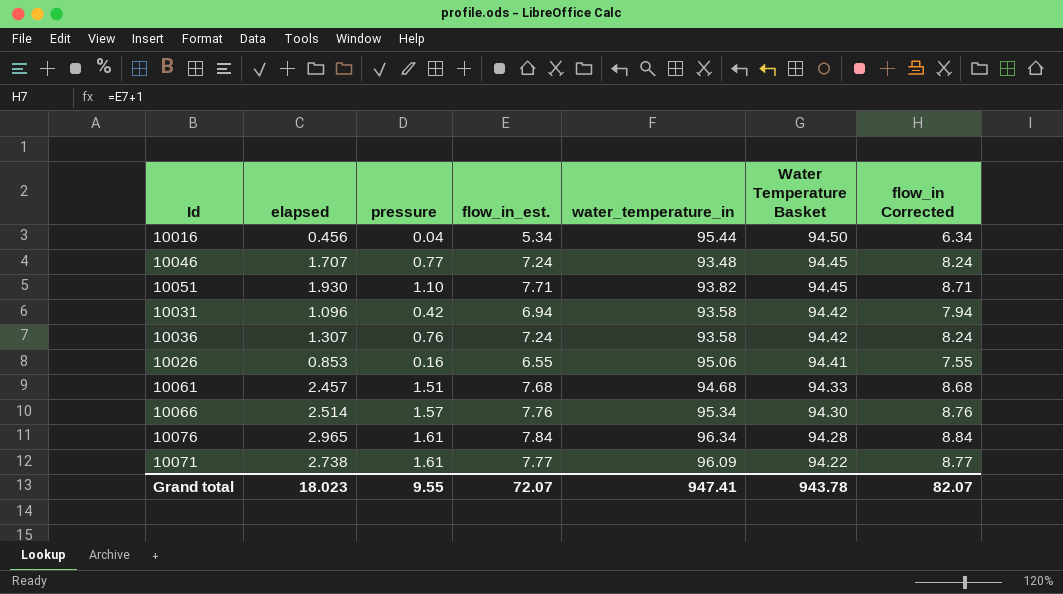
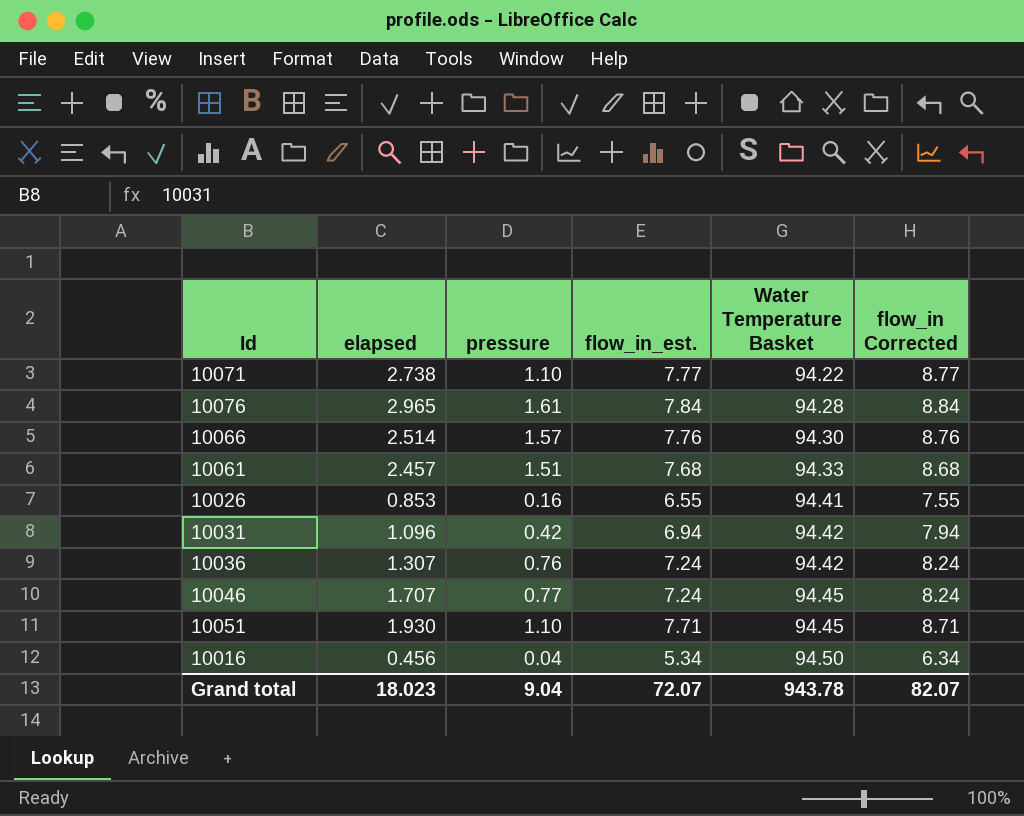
row order: Water Temperature Basket descending -> Water Temperature Basket ascending
column water_temperature_in | position: 5 -> none
10071 | pressure: 1.61 -> 1.10
Grand total | pressure: 9.55 -> 9.04

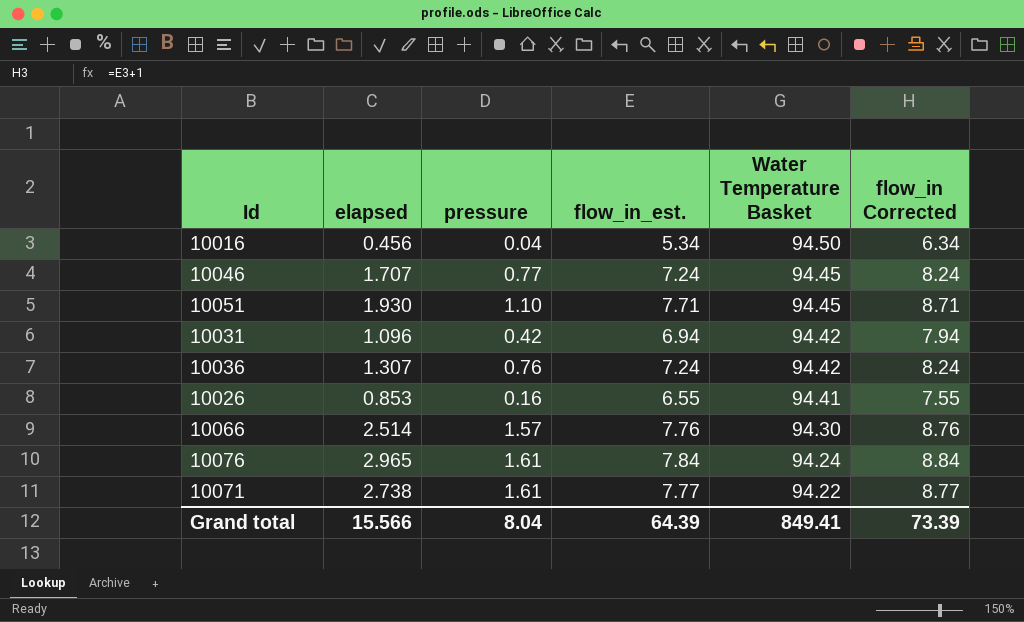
row order: Water Temperature Basket ascending -> Water Temperature Basket descending
row 10061: 2.457 | 1.51 | 7.68 | 94.33 | 8.68 -> none
10076 | Water Temperature Basket: 94.28 -> 94.24
10071 | pressure: 1.10 -> 1.61
Grand total | elapsed: 18.023 -> 15.566
Grand total | pressure: 9.04 -> 8.04
Grand total | flow_in_est.: 72.07 -> 64.39
Grand total | Water Temperature Basket: 943.78 -> 849.41
Grand total | flow_in Corrected: 82.07 -> 73.39

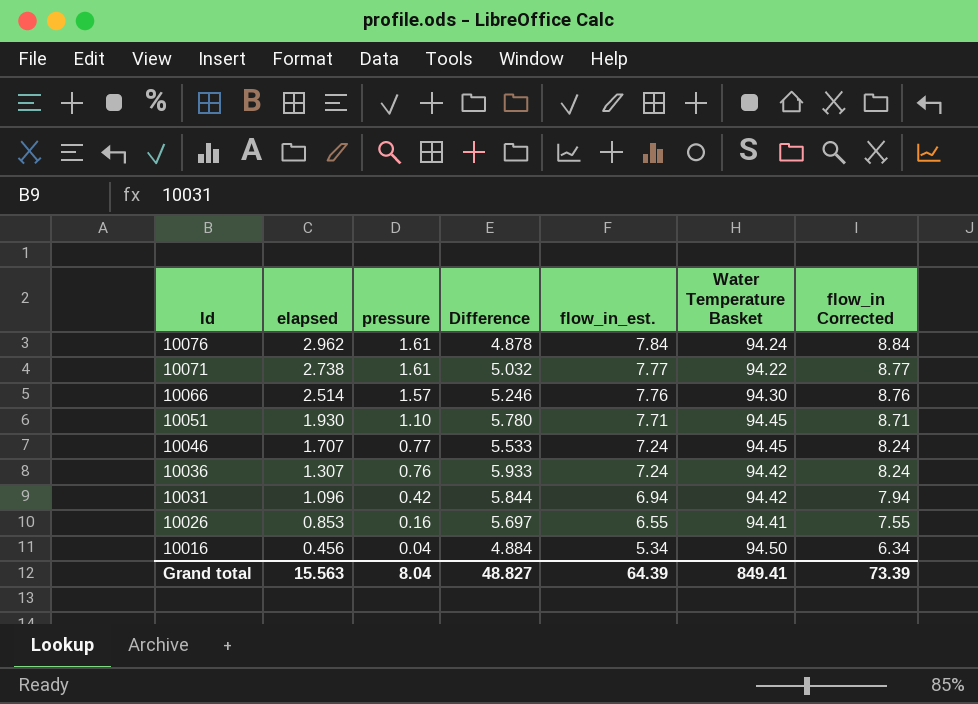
row order: Water Temperature Basket descending -> Id descending
column Difference | formula: none -> [flow_in_est.] - [elapsed]
10076 | elapsed: 2.965 -> 2.962
Grand total | elapsed: 15.566 -> 15.563

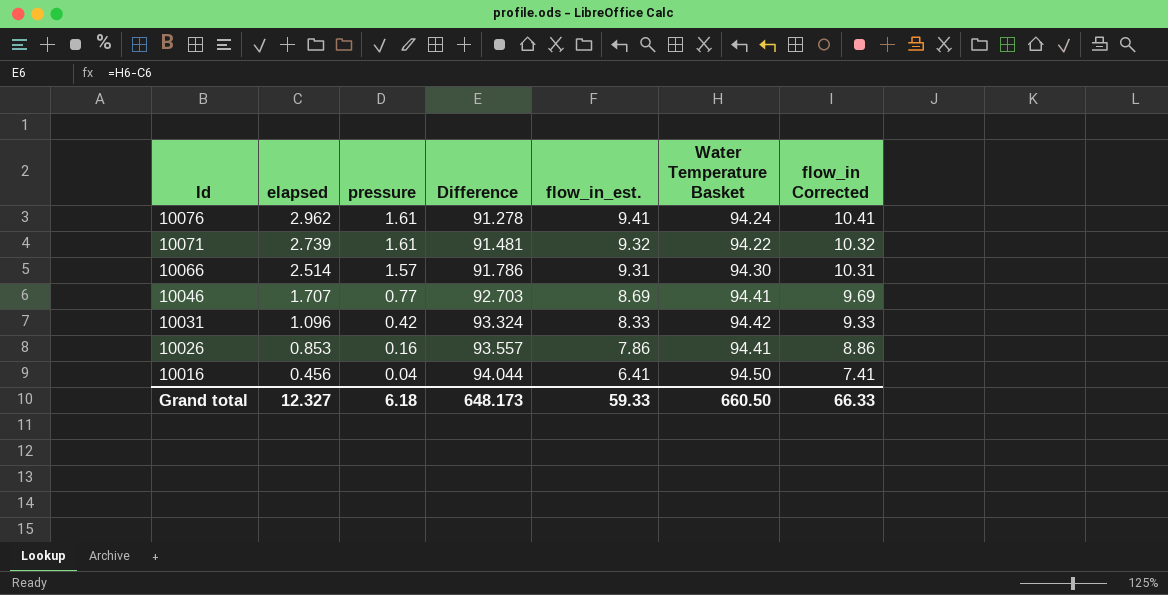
column Difference | formula: [flow_in_est.] - [elapsed] -> [Water Temperature Basket] - [elapsed]
row 10051: 1.930 | 1.10 | 5.780 | 7.71 | 94.45 | 8.71 -> none
row 10036: 1.307 | 0.76 | 5.933 | 7.24 | 94.42 | 8.24 -> none
10076 | flow_in_est.: 7.84 -> 9.41
10076 | flow_in Corrected: 8.84 -> 10.41
10071 | elapsed: 2.738 -> 2.739
10071 | flow_in_est.: 7.77 -> 9.32
10071 | flow_in Corrected: 8.77 -> 10.32
10066 | flow_in_est.: 7.76 -> 9.31
10066 | flow_in Corrected: 8.76 -> 10.31
10046 | flow_in_est.: 7.24 -> 8.69
10046 | Water Temperature Basket: 94.45 -> 94.41
10046 | flow_in Corrected: 8.24 -> 9.69
10031 | flow_in_est.: 6.94 -> 8.33
10031 | flow_in Corrected: 7.94 -> 9.33
10026 | flow_in_est.: 6.55 -> 7.86
10026 | flow_in Corrected: 7.55 -> 8.86
10016 | flow_in_est.: 5.34 -> 6.41
10016 | flow_in Corrected: 6.34 -> 7.41
Grand total | elapsed: 15.563 -> 12.327
Grand total | pressure: 8.04 -> 6.18
Grand total | Difference: 48.827 -> 648.173
Grand total | flow_in_est.: 64.39 -> 59.33
Grand total | Water Temperature Basket: 849.41 -> 660.50
Grand total | flow_in Corrected: 73.39 -> 66.33

